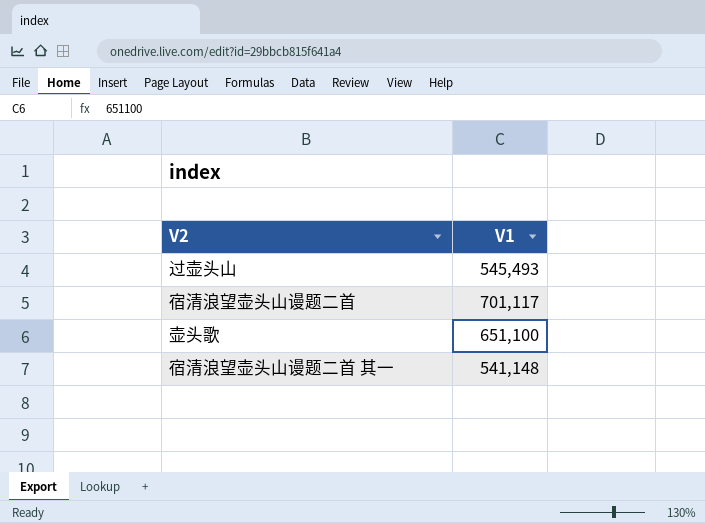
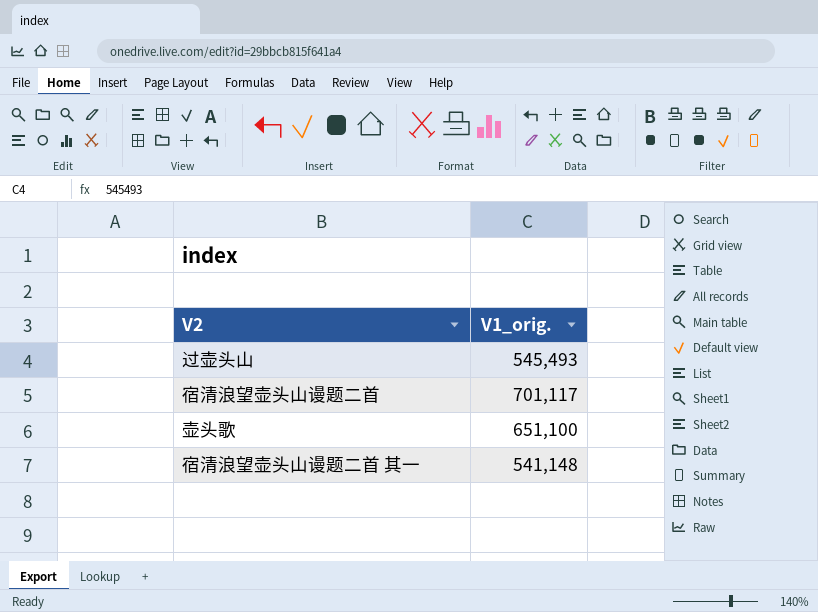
column name: V1 -> V1_orig.

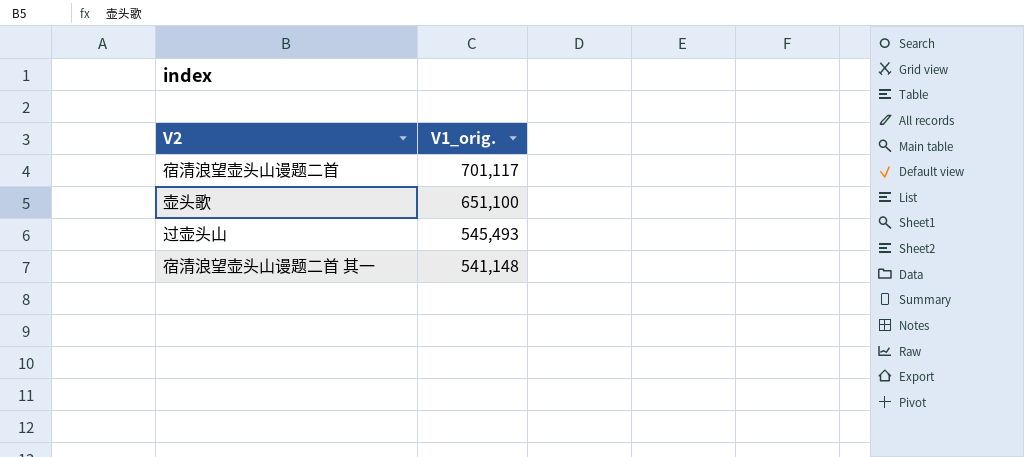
row order: none -> V1_orig. descending

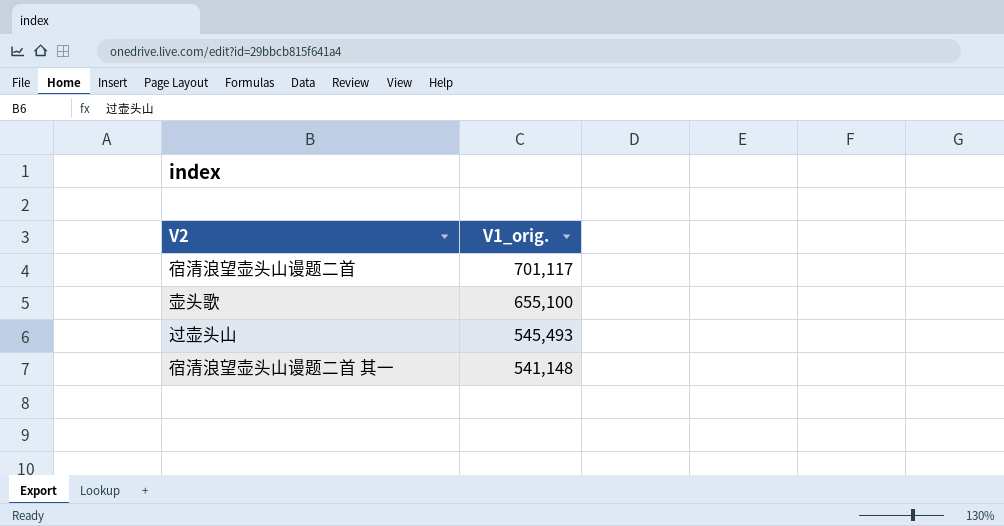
壶头歌 | V1_orig.: 651,100 -> 655,100

